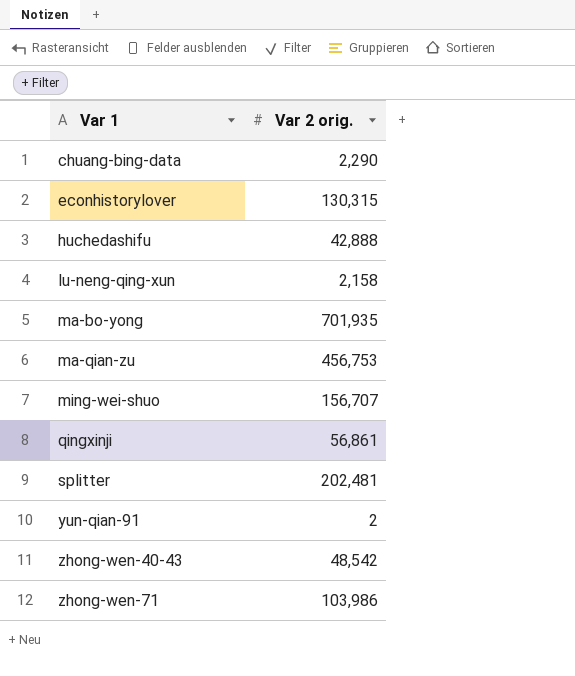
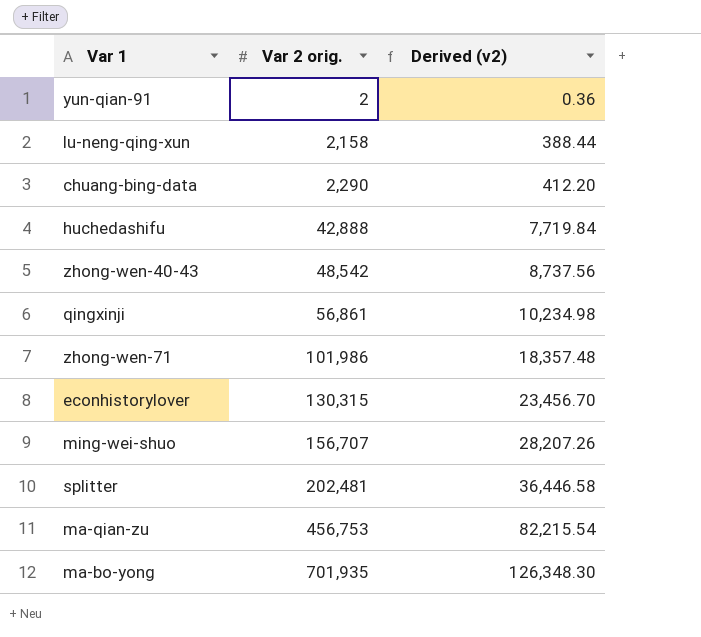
row order: Var 1 ascending -> Var 2 orig. ascending
column Derived (v2) | formula: none -> [Var 2 orig.] * 0.18
zhong-wen-71 | Var 2 orig.: 103,986 -> 101,986

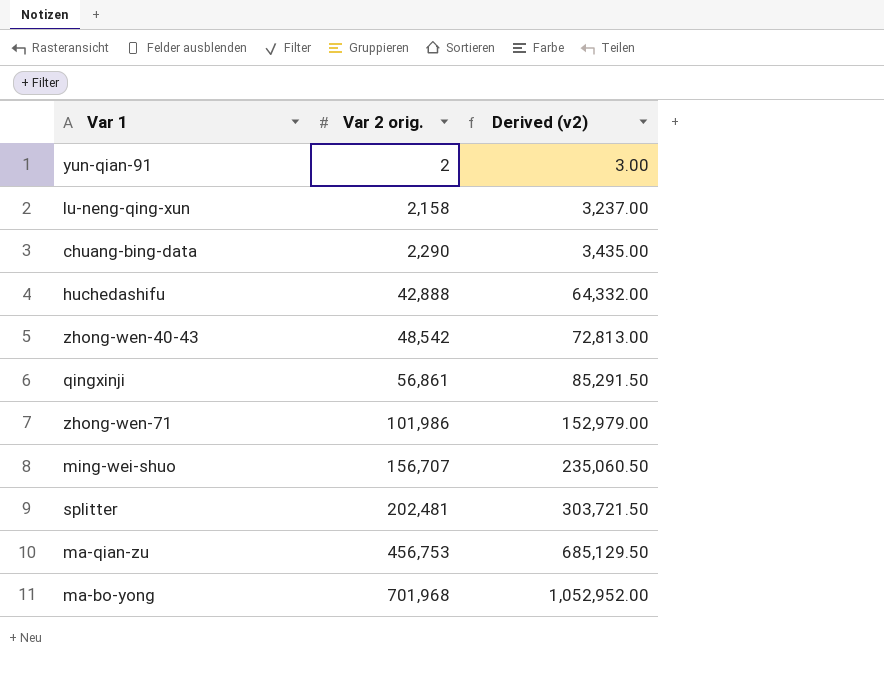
column Derived (v2) | formula: [Var 2 orig.] * 0.18 -> [Var 2 orig.] * 1.5
row econhistorylover: 130,315 | 23,456.70 -> none
ma-bo-yong | Var 2 orig.: 701,935 -> 701,968

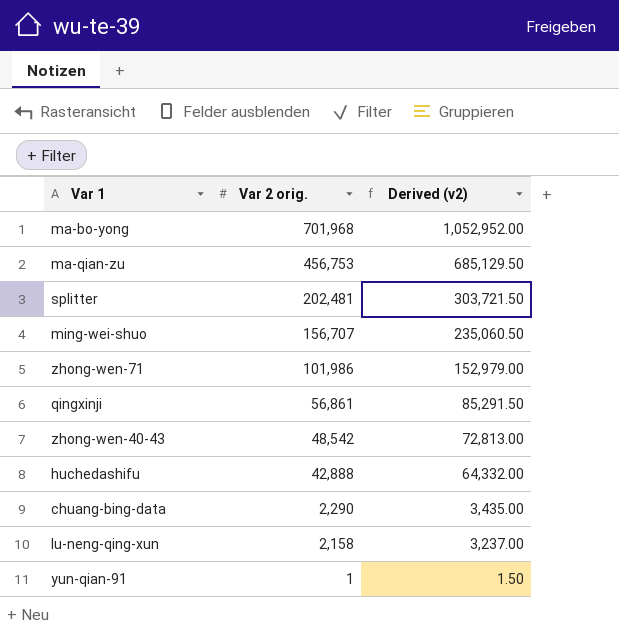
row order: Var 2 orig. ascending -> Var 2 orig. descending
yun-qian-91 | Var 2 orig.: 2 -> 1
yun-qian-91 | Derived (v2): 3.00 -> 1.50

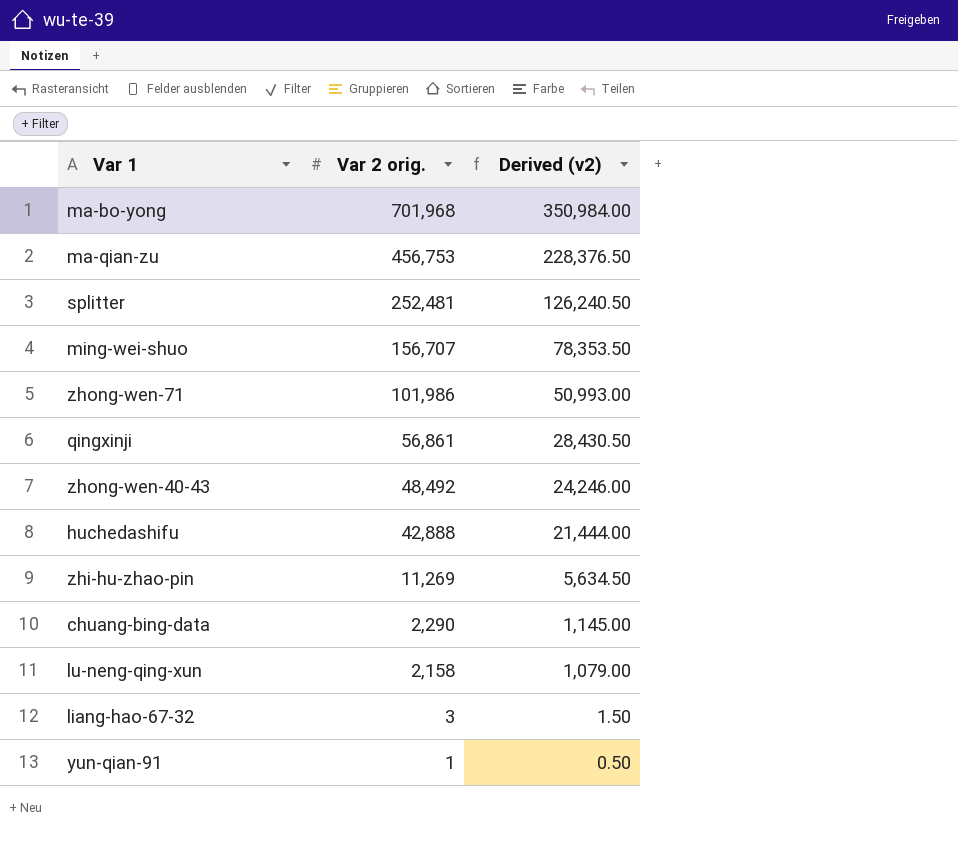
column Derived (v2) | formula: [Var 2 orig.] * 1.5 -> [Var 2 orig.] * 0.5
splitter | Var 2 orig.: 202,481 -> 252,481
zhong-wen-40-43 | Var 2 orig.: 48,542 -> 48,492
row zhi-hu-zhao-pin: none -> 11,269 | 5,634.50
row liang-hao-67-32: none -> 3 | 1.50

